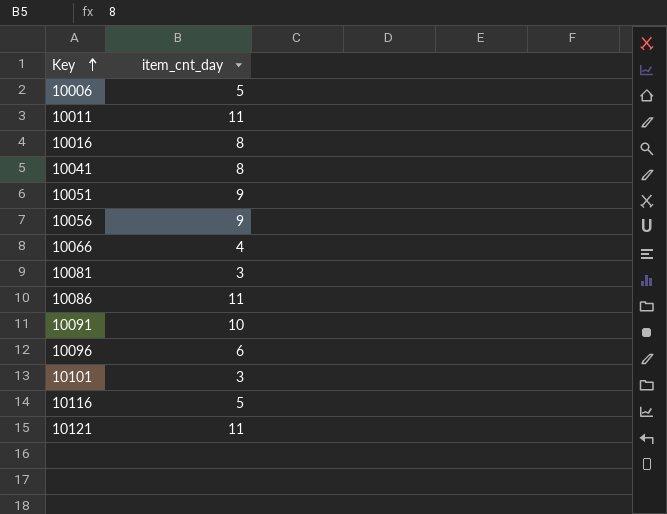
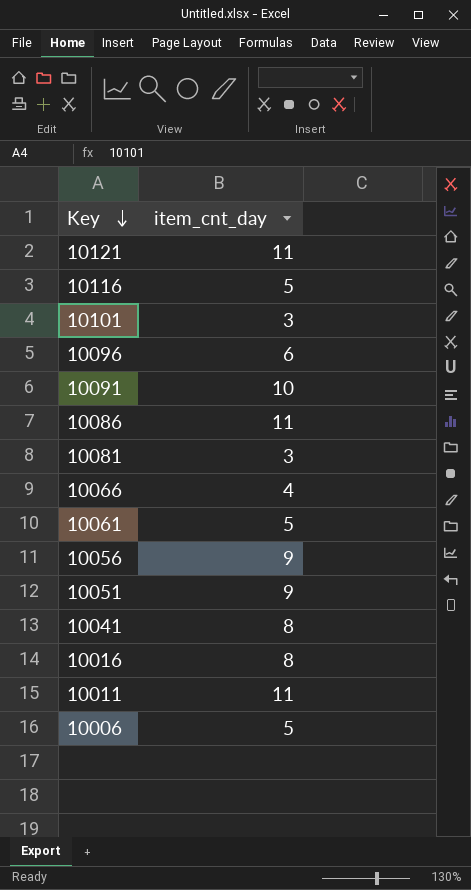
row order: Key ascending -> Key descending
row 10061: none -> 5

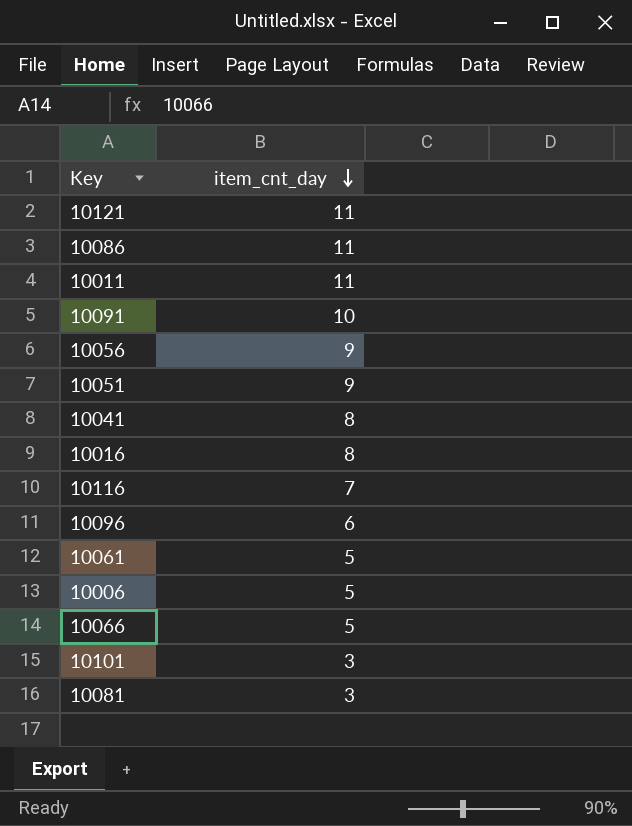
row order: Key descending -> item_cnt_day descending
10116 | item_cnt_day: 5 -> 7
10066 | item_cnt_day: 4 -> 5

